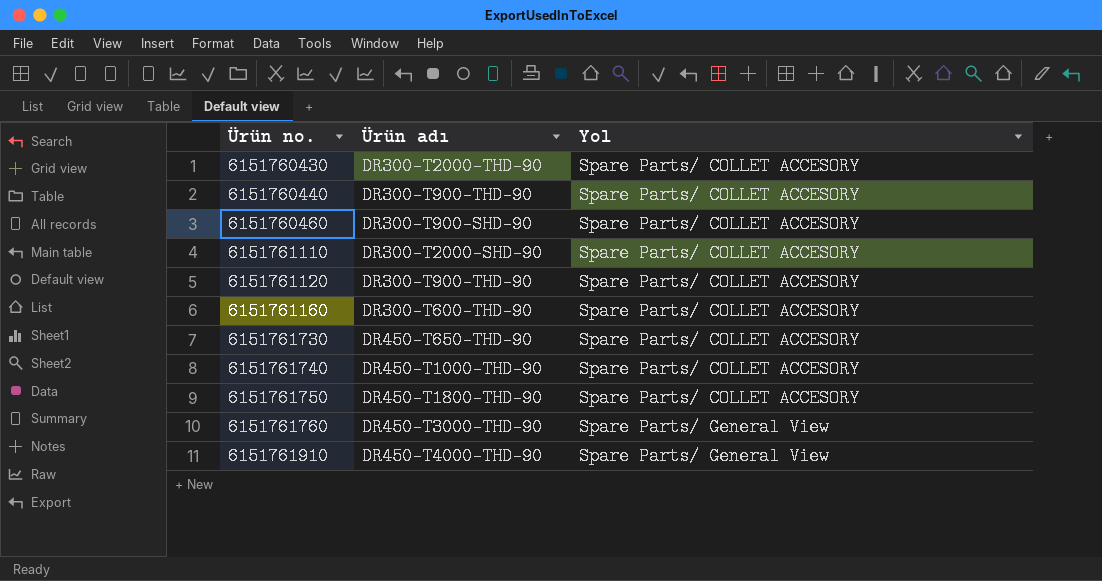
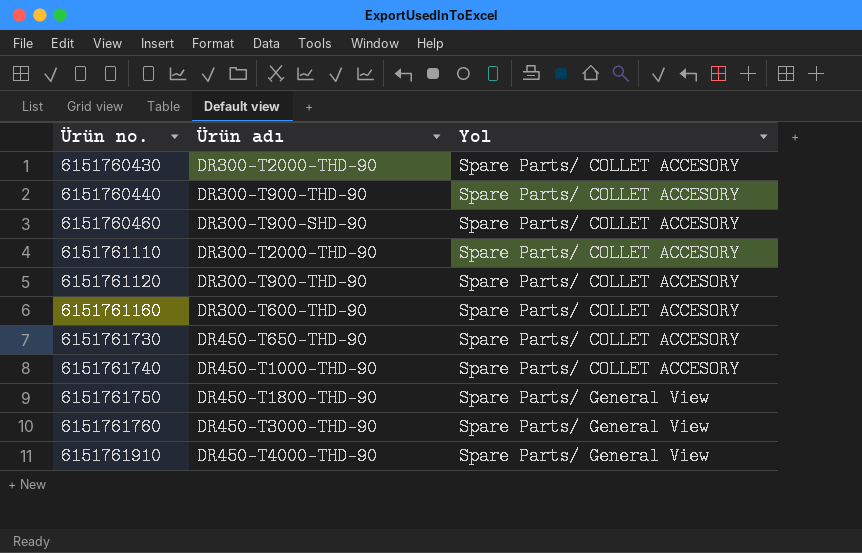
6151761110 | Ürün adı: DR300-T2000-SHD-90 -> DR300-T2000-THD-90
6151761750 | Yol: Spare Parts/ COLLET ACCESORY -> Spare Parts/ General View

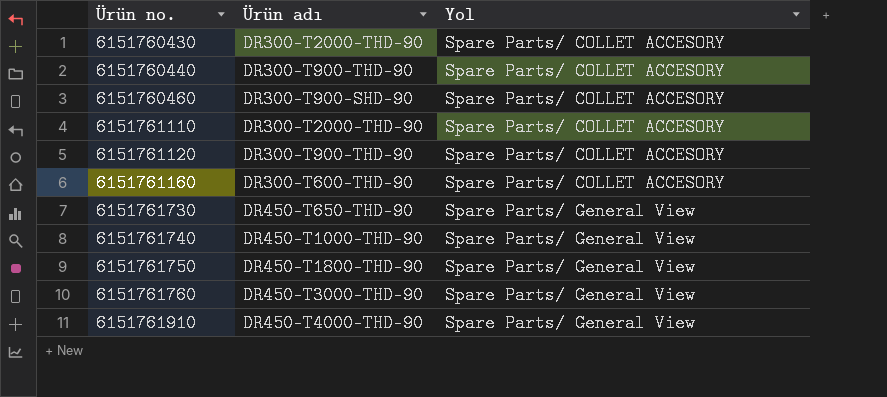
6151761730 | Yol: Spare Parts/ COLLET ACCESORY -> Spare Parts/ General View
6151761740 | Yol: Spare Parts/ COLLET ACCESORY -> Spare Parts/ General View

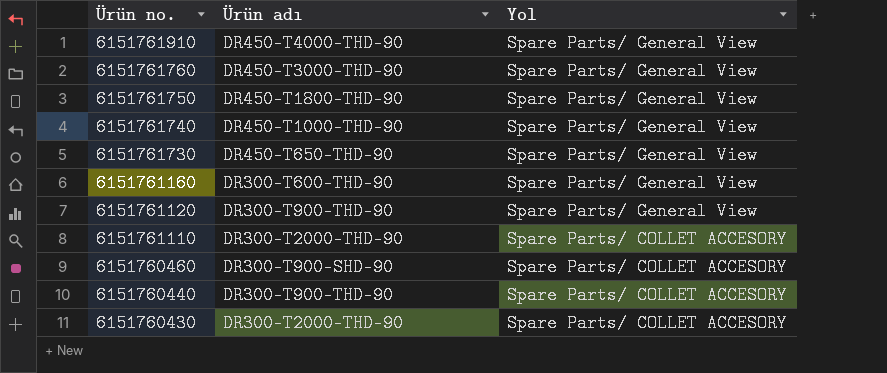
row order: Ürün no. ascending -> Ürün no. descending
6151761160 | Yol: Spare Parts/ COLLET ACCESORY -> Spare Parts/ General View
6151761120 | Yol: Spare Parts/ COLLET ACCESORY -> Spare Parts/ General View

